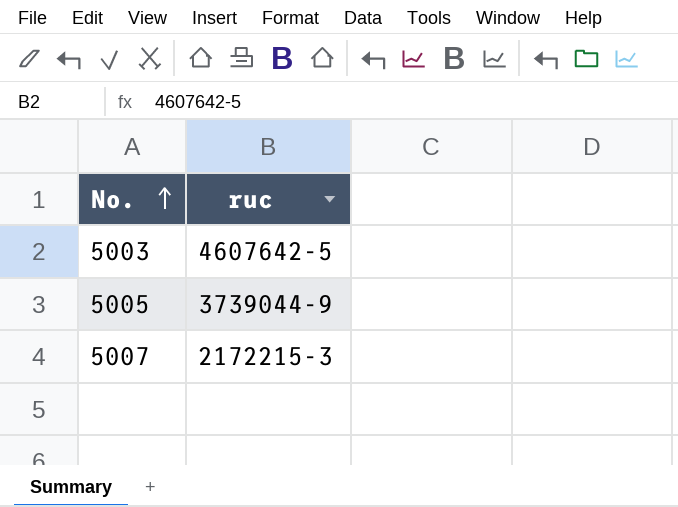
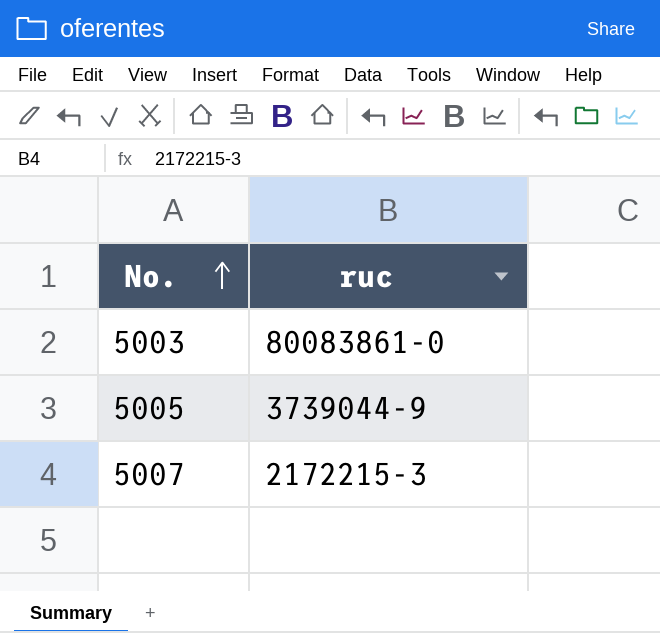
5003 | ruc: 4607642-5 -> 80083861-0

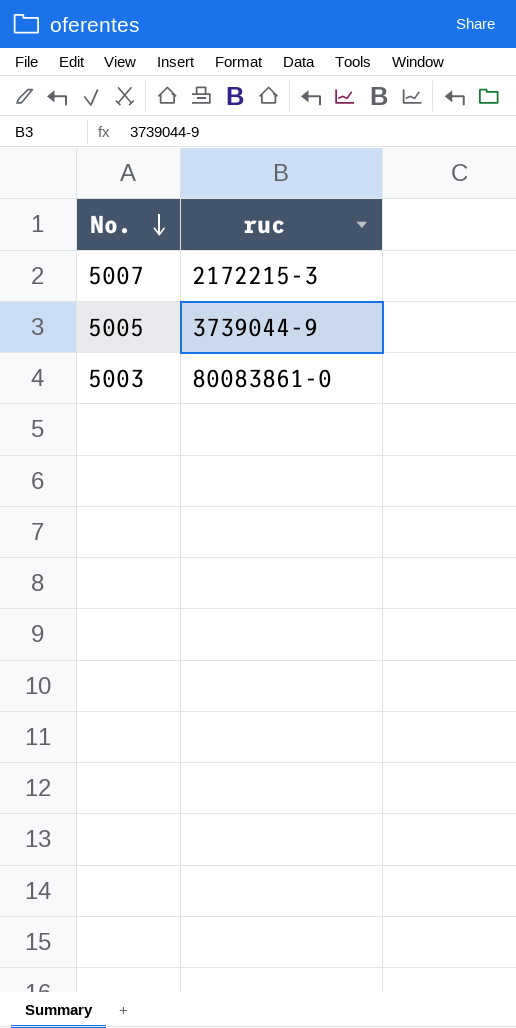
row order: No. ascending -> No. descending

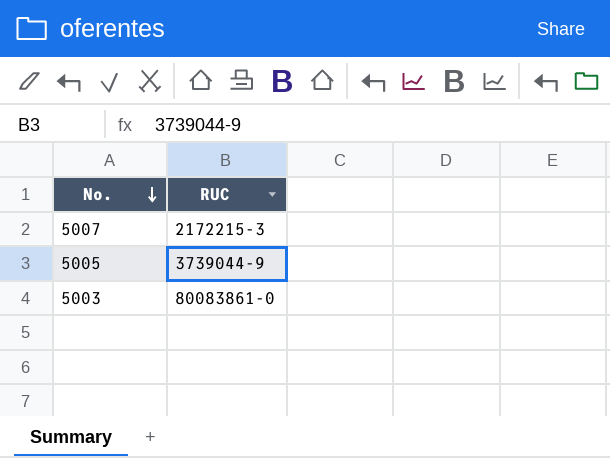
column name: ruc -> RUC

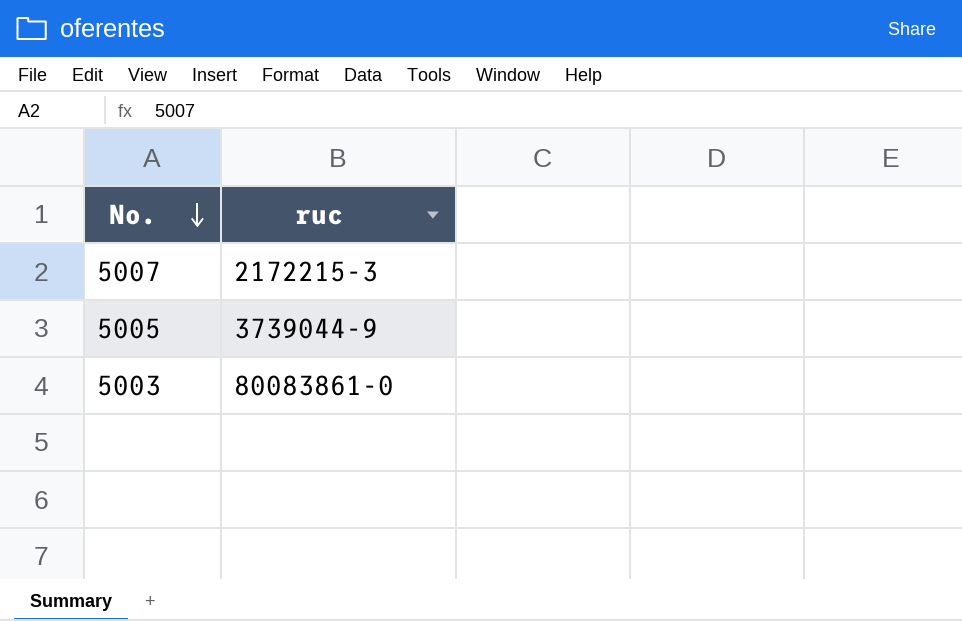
column name: RUC -> ruc

